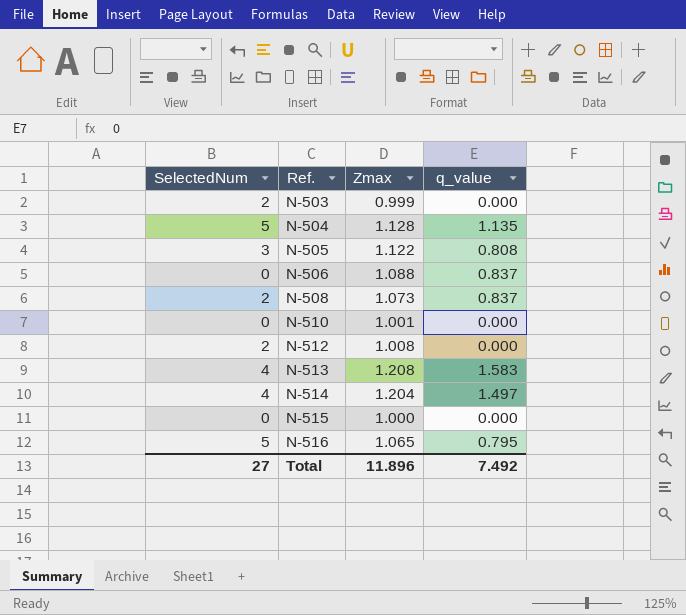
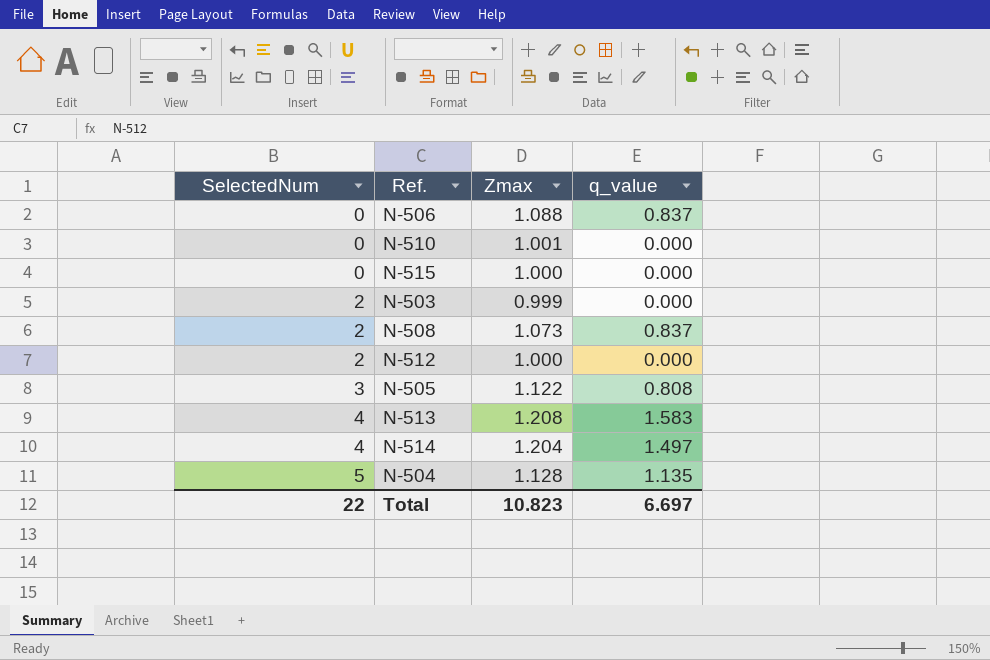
row order: Ref. ascending -> SelectedNum ascending
row N-516: 5 | 1.065 | 0.795 -> none
N-512 | Zmax: 1.008 -> 1.000
Total | SelectedNum: 27 -> 22
Total | Zmax: 11.896 -> 10.823
Total | q_value: 7.492 -> 6.697

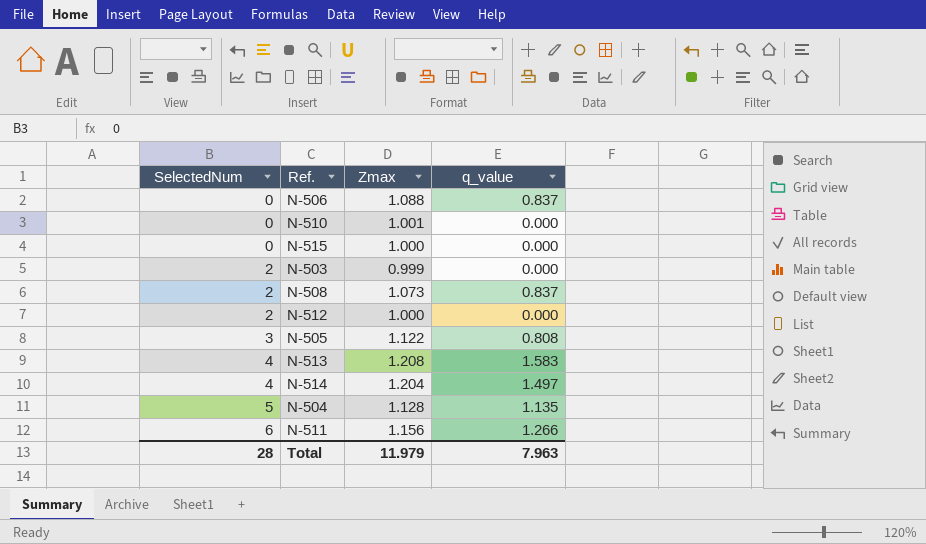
row N-511: none -> 6 | 1.156 | 1.266
Total | SelectedNum: 22 -> 28
Total | Zmax: 10.823 -> 11.979
Total | q_value: 6.697 -> 7.963

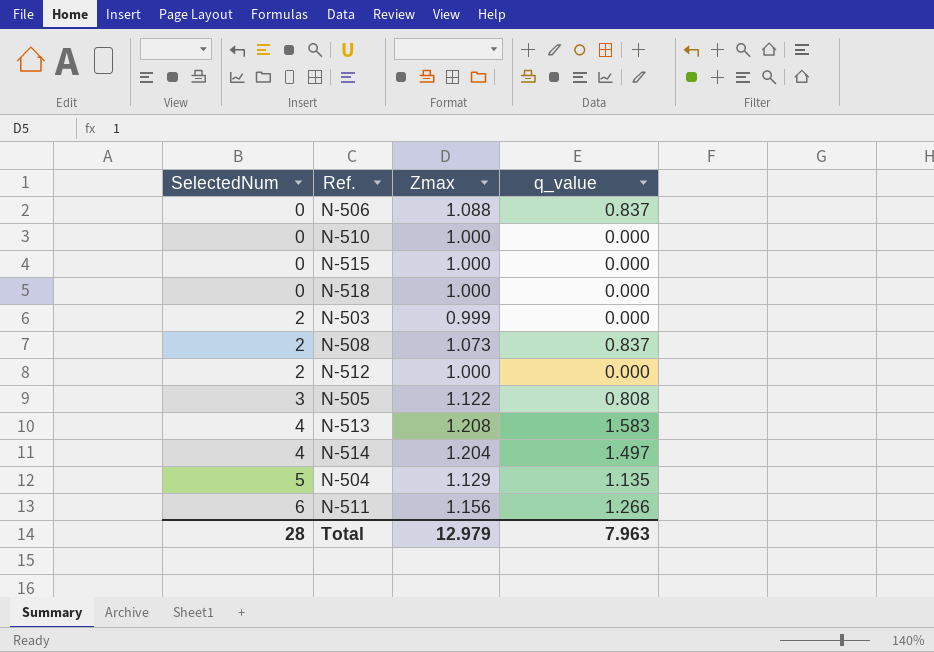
N-510 | Zmax: 1.001 -> 1.000
row N-518: none -> 0 | 1.000 | 0.000
N-504 | Zmax: 1.128 -> 1.129
Total | Zmax: 11.979 -> 12.979

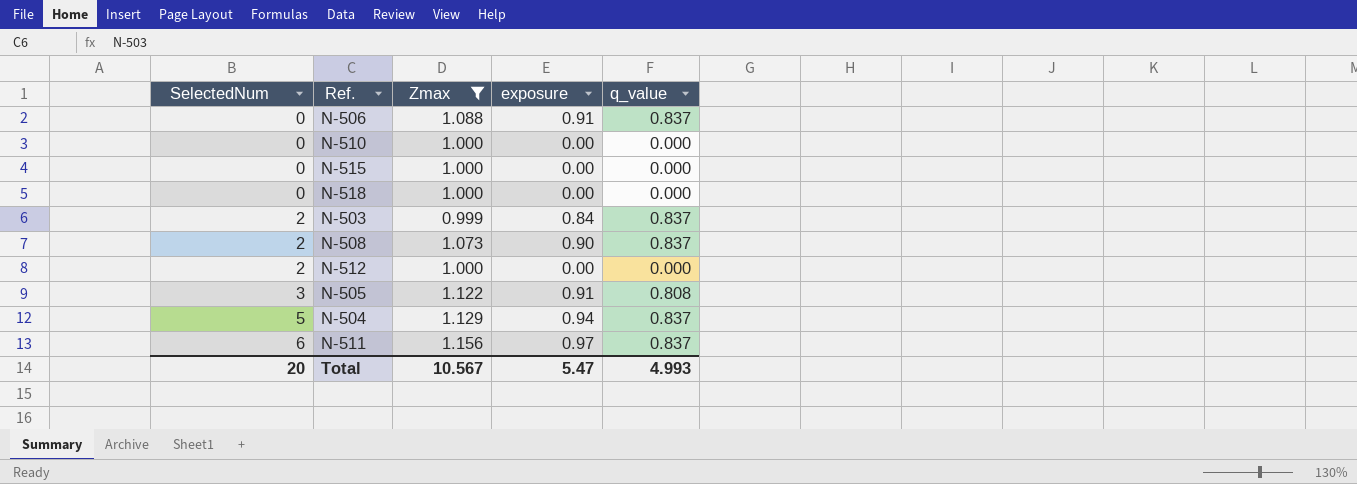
filter: none -> Zmax <= 1.156
column exposure | formula: none -> [Zmax] * [q_value]
N-503 | q_value: 0.000 -> 0.837
N-504 | q_value: 1.135 -> 0.837
N-511 | q_value: 1.266 -> 0.837
Total | SelectedNum: 28 -> 20
Total | Zmax: 12.979 -> 10.567
Total | q_value: 7.963 -> 4.993

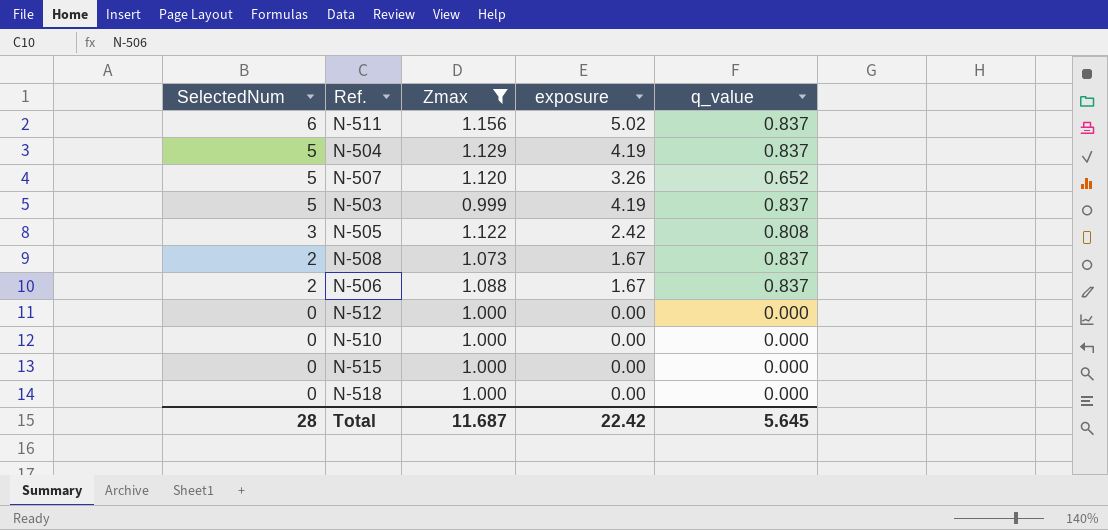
row order: SelectedNum ascending -> SelectedNum descending
column exposure | formula: [Zmax] * [q_value] -> [SelectedNum] * [q_value]
row N-507: none -> 5 | 1.120 | 3.26 | 0.652
N-503 | SelectedNum: 2 -> 5
N-506 | SelectedNum: 0 -> 2
N-512 | SelectedNum: 2 -> 0
Total | SelectedNum: 20 -> 28
Total | Zmax: 10.567 -> 11.687
Total | exposure: 5.47 -> 22.42
Total | q_value: 4.993 -> 5.645

